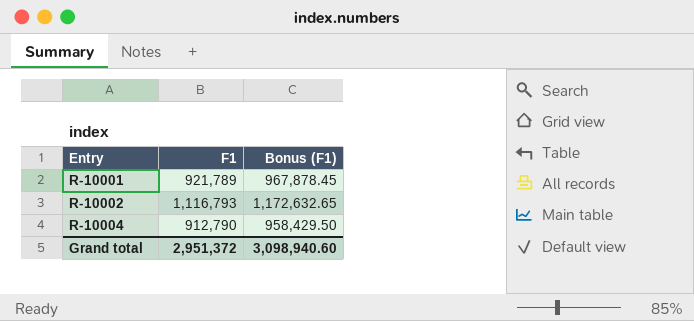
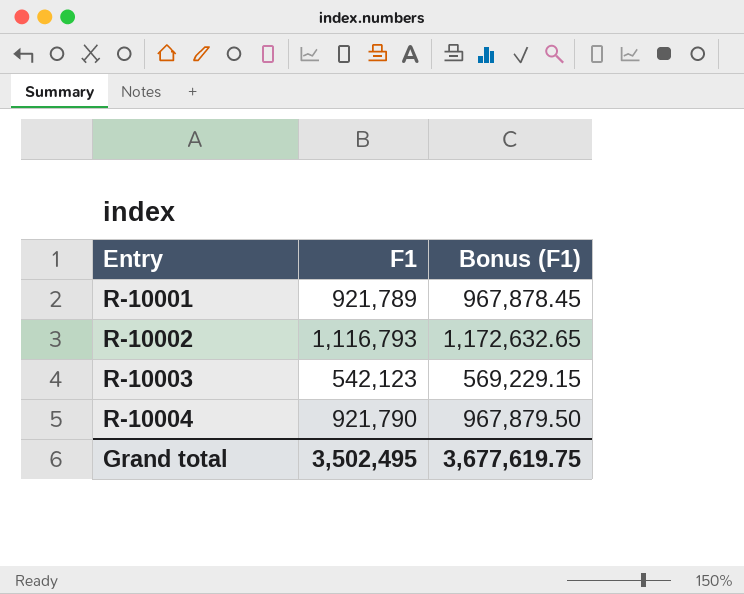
row R-10003: none -> 542,123 | 569,229.15
R-10004 | F1: 912,790 -> 921,790
R-10004 | Bonus (F1): 958,429.50 -> 967,879.50
Grand total | F1: 2,951,372 -> 3,502,495
Grand total | Bonus (F1): 3,098,940.60 -> 3,677,619.75

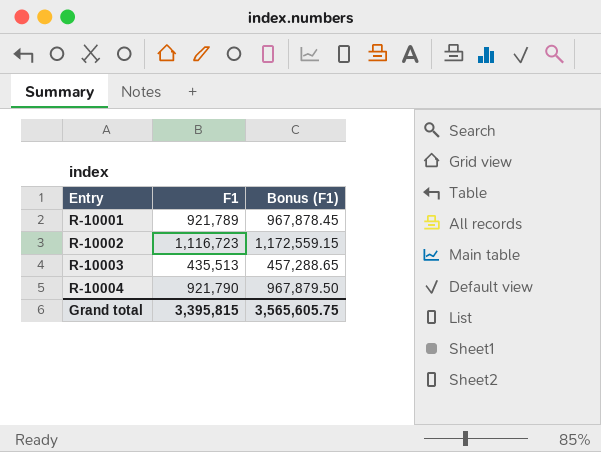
R-10002 | F1: 1,116,793 -> 1,116,723
R-10002 | Bonus (F1): 1,172,632.65 -> 1,172,559.15
R-10003 | F1: 542,123 -> 435,513
R-10003 | Bonus (F1): 569,229.15 -> 457,288.65
Grand total | F1: 3,502,495 -> 3,395,815
Grand total | Bonus (F1): 3,677,619.75 -> 3,565,605.75

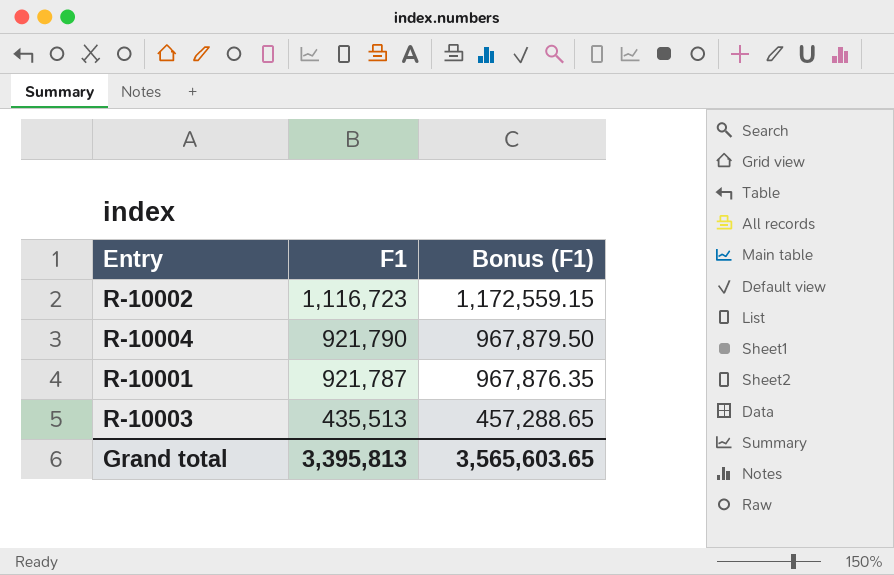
row order: Entry ascending -> F1 descending
R-10001 | F1: 921,789 -> 921,787
R-10001 | Bonus (F1): 967,878.45 -> 967,876.35
Grand total | F1: 3,395,815 -> 3,395,813
Grand total | Bonus (F1): 3,565,605.75 -> 3,565,603.65

